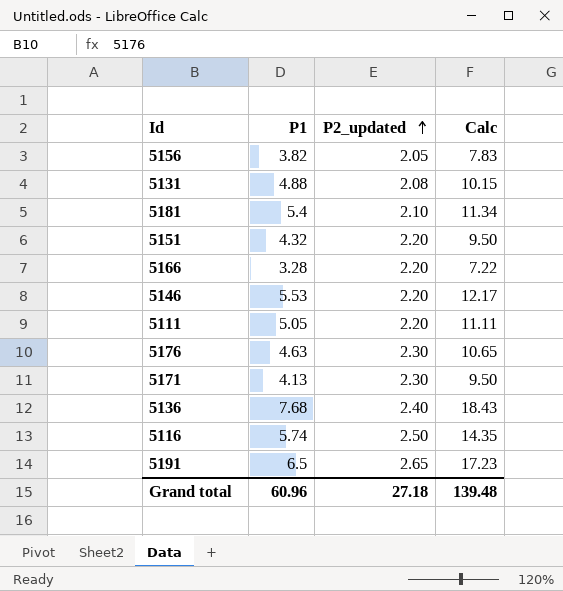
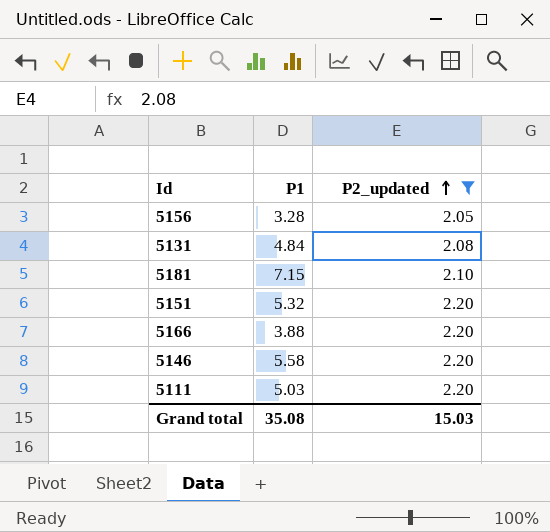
filter: none -> P2_updated <= 2.20
column Calc | formula: [P1] * [P2_updated] -> none
5156 | P1: 3.82 -> 3.28
5131 | P1: 4.88 -> 4.84
5181 | P1: 5.4 -> 7.15
5151 | P1: 4.32 -> 5.32
5166 | P1: 3.28 -> 3.88
5146 | P1: 5.53 -> 5.58
5111 | P1: 5.05 -> 5.03
Grand total | P1: 60.96 -> 35.08
Grand total | P2_updated: 27.18 -> 15.03

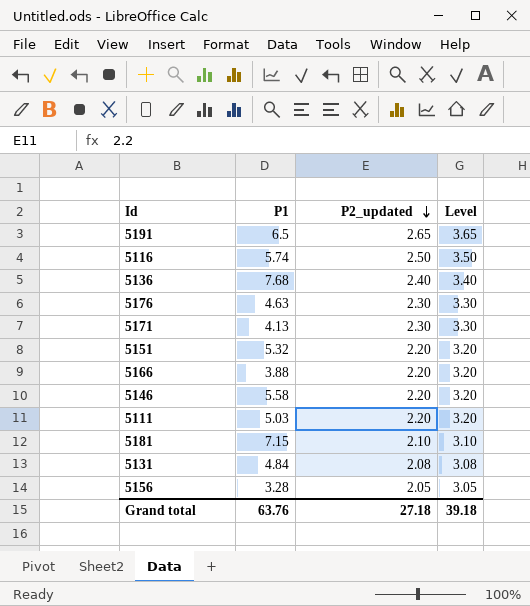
filter: P2_updated <= 2.20 -> none
row order: P2_updated ascending -> P2_updated descending
column Level | formula: none -> [P2_updated] + 1
Grand total | P1: 35.08 -> 63.76
Grand total | P2_updated: 15.03 -> 27.18

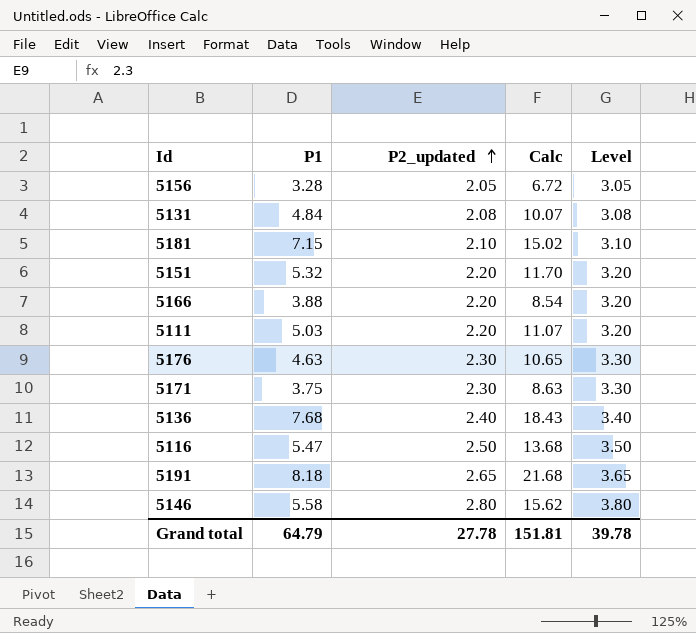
row order: P2_updated descending -> P2_updated ascending
column Calc | formula: none -> [P1] * [P2_updated]
5171 | P1: 4.13 -> 3.75
5116 | P1: 5.74 -> 5.47
5191 | P1: 6.5 -> 8.18
5146 | P2_updated: 2.20 -> 2.80
5146 | Level: 3.20 -> 3.80
Grand total | P1: 63.76 -> 64.79
Grand total | P2_updated: 27.18 -> 27.78
Grand total | Level: 39.18 -> 39.78

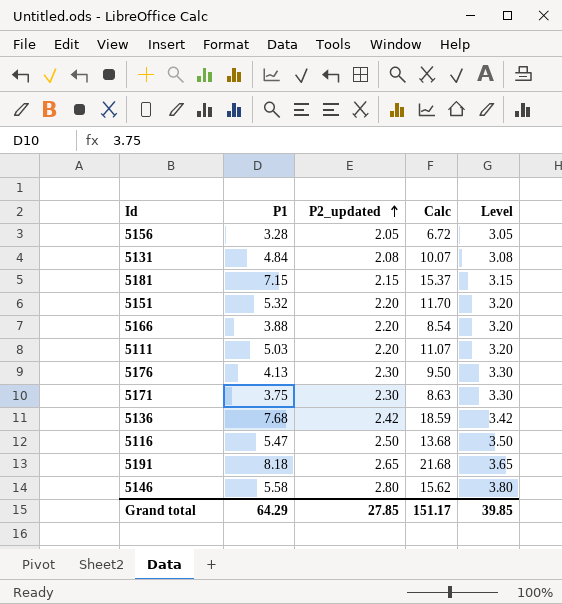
5181 | P2_updated: 2.10 -> 2.15
5181 | Calc: 15.02 -> 15.37
5181 | Level: 3.10 -> 3.15
5176 | P1: 4.63 -> 4.13
5176 | Calc: 10.65 -> 9.50
5136 | P2_updated: 2.40 -> 2.42
5136 | Calc: 18.43 -> 18.59
5136 | Level: 3.40 -> 3.42
Grand total | P1: 64.79 -> 64.29
Grand total | P2_updated: 27.78 -> 27.85
Grand total | Calc: 151.81 -> 151.17
Grand total | Level: 39.78 -> 39.85

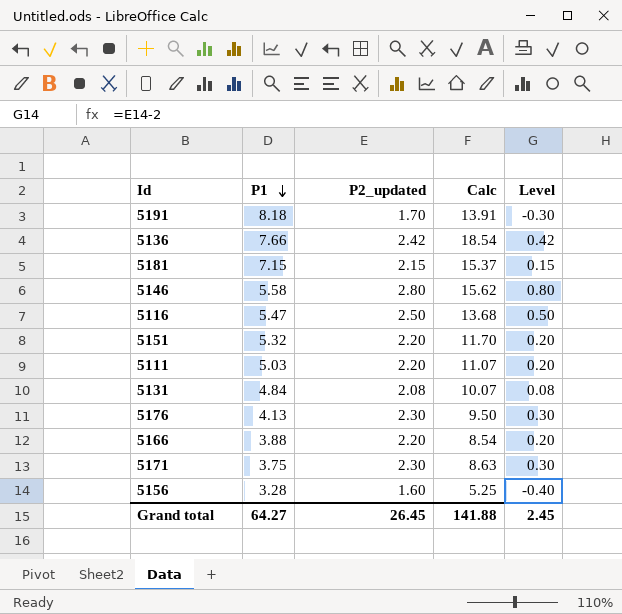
row order: P2_updated ascending -> P1 descending
column Level | formula: [P2_updated] + 1 -> [P2_updated] - 2
5191 | P2_updated: 2.65 -> 1.70
5191 | Calc: 21.68 -> 13.91
5136 | P1: 7.68 -> 7.66
5136 | Calc: 18.59 -> 18.54
5156 | P2_updated: 2.05 -> 1.60
5156 | Calc: 6.72 -> 5.25
Grand total | P1: 64.29 -> 64.27
Grand total | P2_updated: 27.85 -> 26.45
Grand total | Calc: 151.17 -> 141.88
Grand total | Level: 39.85 -> 2.45

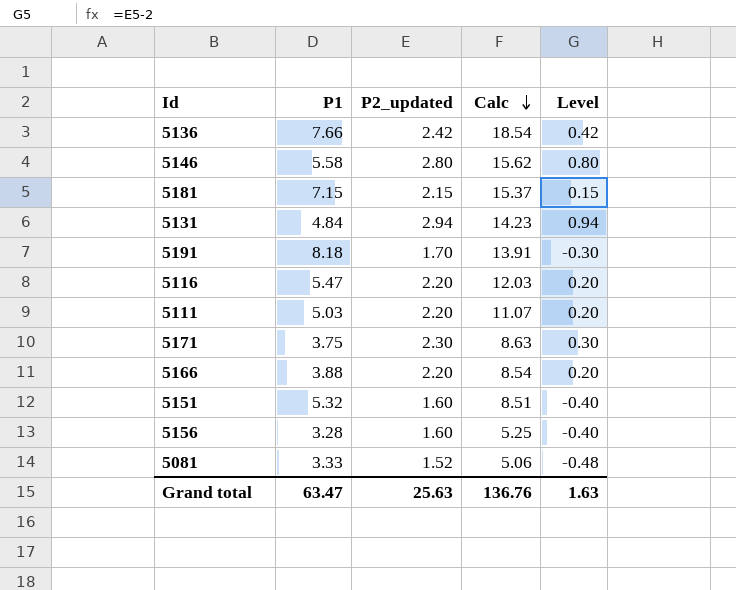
row order: P1 descending -> Calc descending
row 5176: 4.13 | 2.30 | 9.50 | 0.30 -> none
5131 | P2_updated: 2.08 -> 2.94
5131 | Calc: 10.07 -> 14.23
5131 | Level: 0.08 -> 0.94
5116 | P2_updated: 2.50 -> 2.20
5116 | Calc: 13.68 -> 12.03
5116 | Level: 0.50 -> 0.20
5151 | P2_updated: 2.20 -> 1.60
5151 | Calc: 11.70 -> 8.51
5151 | Level: 0.20 -> -0.40
row 5081: none -> 3.33 | 1.52 | 5.06 | -0.48
Grand total | P1: 64.27 -> 63.47
Grand total | P2_updated: 26.45 -> 25.63
Grand total | Calc: 141.88 -> 136.76
Grand total | Level: 2.45 -> 1.63

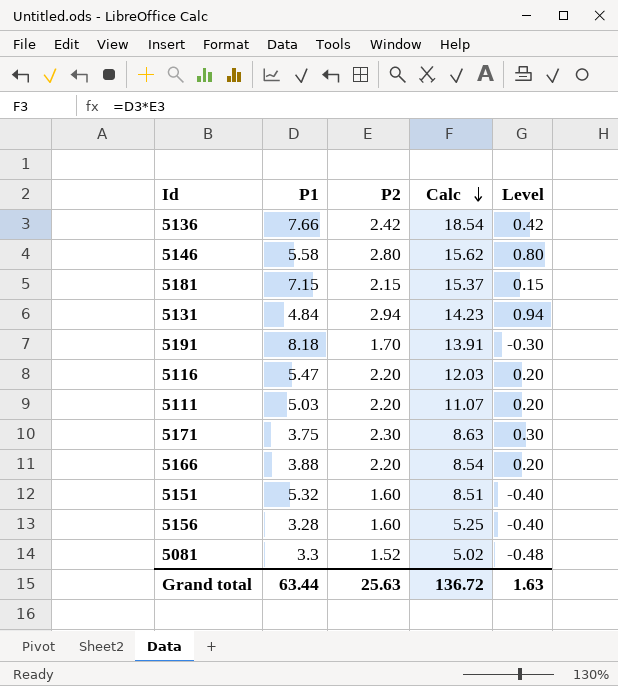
column name: P2_updated -> P2
5081 | P1: 3.33 -> 3.3
5081 | Calc: 5.06 -> 5.02
Grand total | P1: 63.47 -> 63.44
Grand total | Calc: 136.76 -> 136.72

